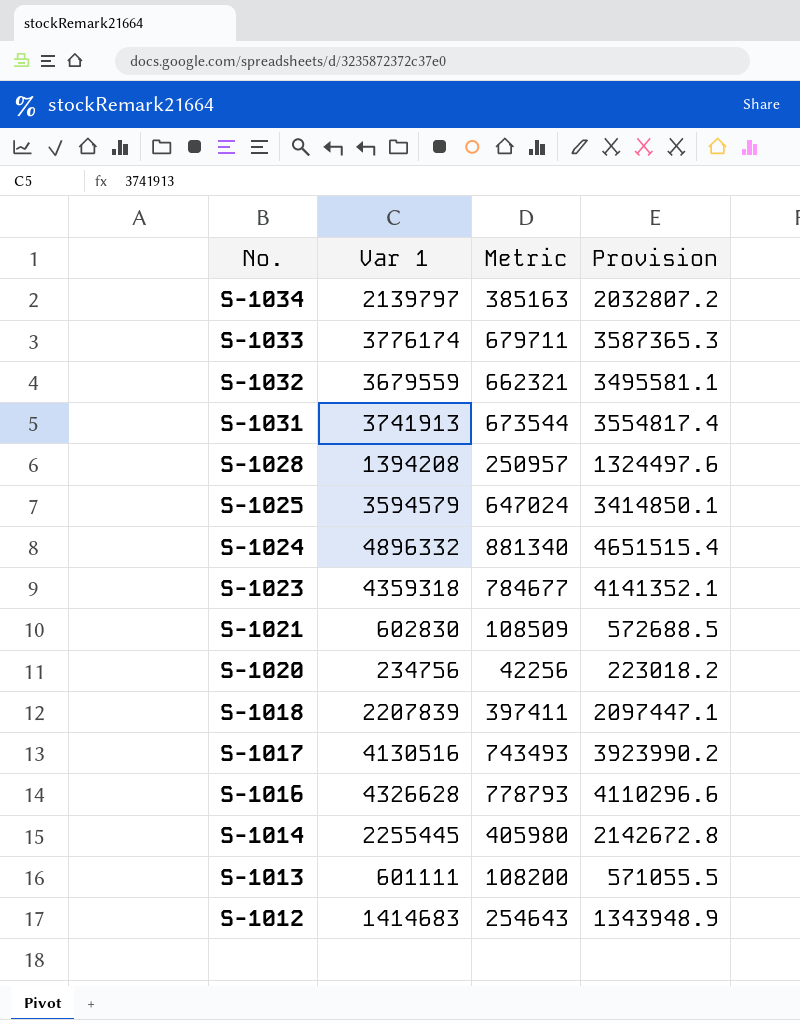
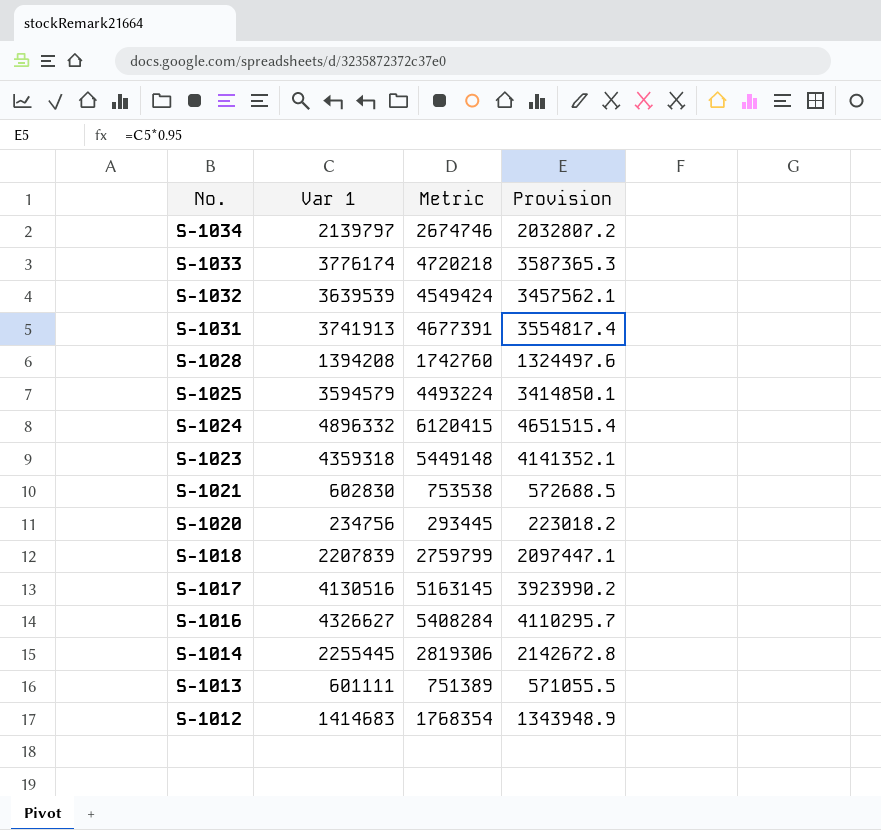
column Metric | formula: [Var 1] * 0.18 -> [Var 1] * 1.25
S-1032 | Var 1: 3679559 -> 3639539
S-1032 | Provision: 3495581.1 -> 3457562.1
S-1016 | Var 1: 4326628 -> 4326627
S-1016 | Provision: 4110296.6 -> 4110295.7

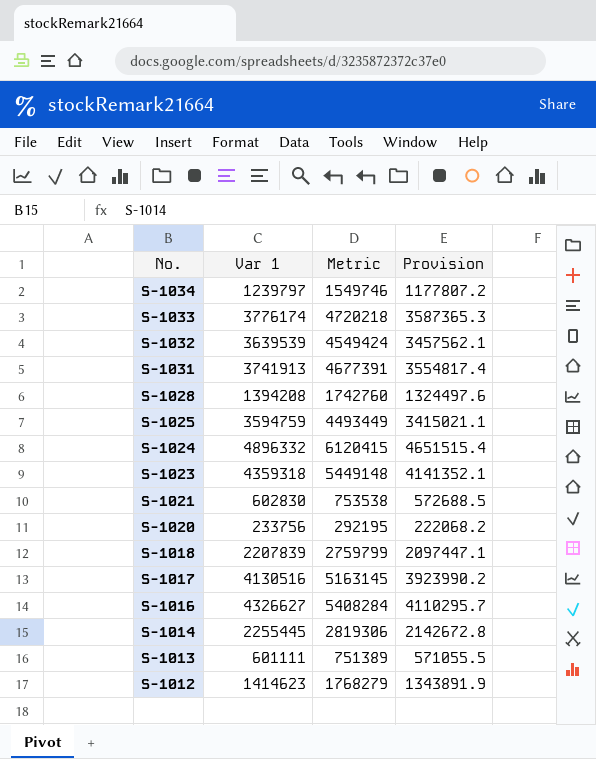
S-1034 | Var 1: 2139797 -> 1239797
S-1034 | Metric: 2674746 -> 1549746
S-1034 | Provision: 2032807.2 -> 1177807.2
S-1025 | Var 1: 3594579 -> 3594759
S-1025 | Metric: 4493224 -> 4493449
S-1025 | Provision: 3414850.1 -> 3415021.1
S-1020 | Var 1: 234756 -> 233756
S-1020 | Metric: 293445 -> 292195
S-1020 | Provision: 223018.2 -> 222068.2
S-1012 | Var 1: 1414683 -> 1414623
S-1012 | Metric: 1768354 -> 1768279
S-1012 | Provision: 1343948.9 -> 1343891.9

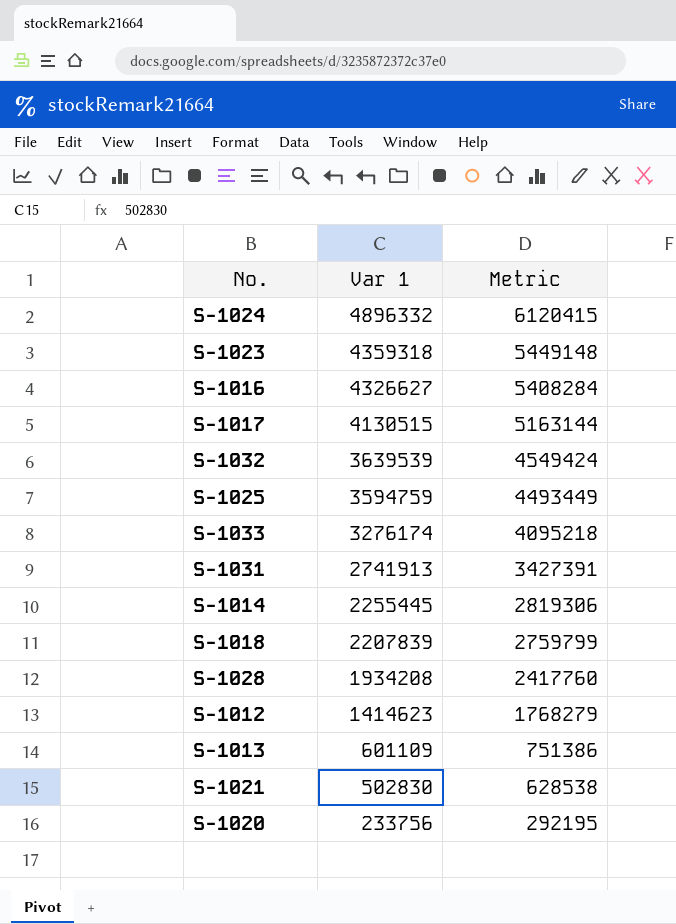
row order: No. descending -> Var 1 descending
column Provision | formula: [Var 1] * 0.95 -> none
row S-1034: 1239797 | 1549746 | 1177807.2 -> none
S-1017 | Var 1: 4130516 -> 4130515
S-1017 | Metric: 5163145 -> 5163144
S-1033 | Var 1: 3776174 -> 3276174
S-1033 | Metric: 4720218 -> 4095218
S-1031 | Var 1: 3741913 -> 2741913
S-1031 | Metric: 4677391 -> 3427391
S-1028 | Var 1: 1394208 -> 1934208
S-1028 | Metric: 1742760 -> 2417760
S-1013 | Var 1: 601111 -> 601109
S-1013 | Metric: 751389 -> 751386
S-1021 | Var 1: 602830 -> 502830
S-1021 | Metric: 753538 -> 628538

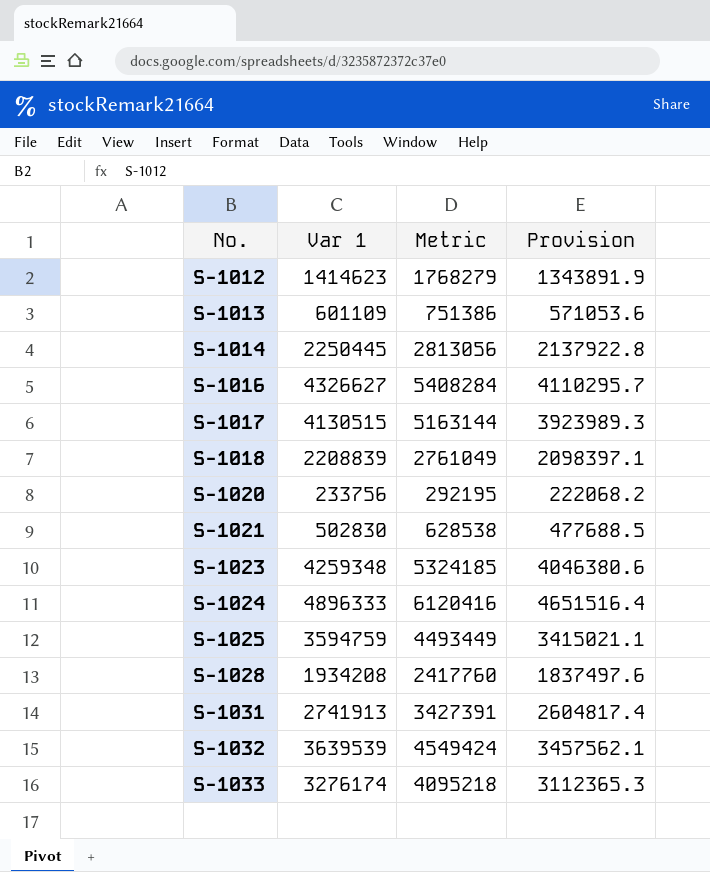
row order: Var 1 descending -> No. ascending
column Provision | formula: none -> [Var 1] * 0.95
S-1014 | Var 1: 2255445 -> 2250445
S-1014 | Metric: 2819306 -> 2813056
S-1018 | Var 1: 2207839 -> 2208839
S-1018 | Metric: 2759799 -> 2761049
S-1023 | Var 1: 4359318 -> 4259348
S-1023 | Metric: 5449148 -> 5324185
S-1024 | Var 1: 4896332 -> 4896333
S-1024 | Metric: 6120415 -> 6120416

